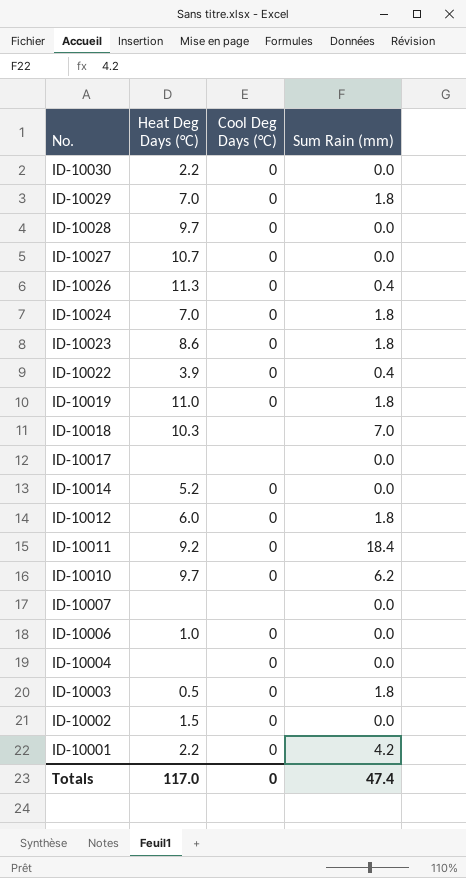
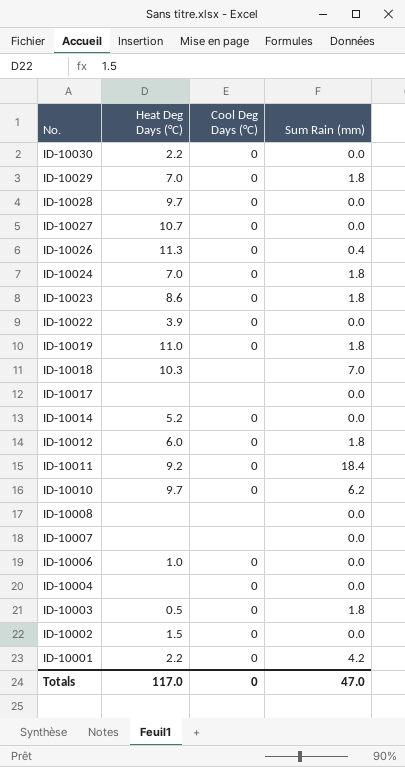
ID-10022 | Sum Rain (mm): 0.4 -> 0.0
row ID-10008: none -> none | none | 0.0
Totals | Sum Rain (mm): 47.4 -> 47.0

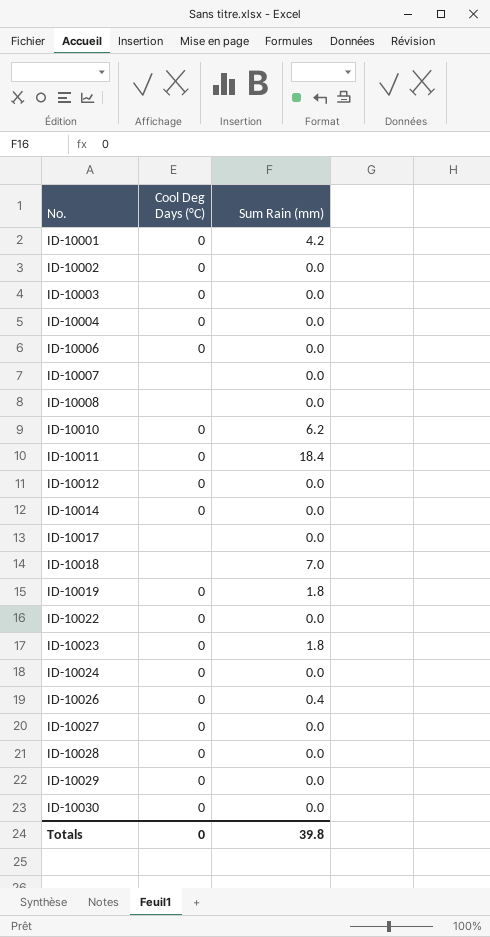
row order: No. descending -> No. ascending
column Heat Deg Days (°C) | position: 2 -> none
ID-10003 | Sum Rain (mm): 1.8 -> 0.0
ID-10012 | Sum Rain (mm): 1.8 -> 0.0
ID-10024 | Sum Rain (mm): 1.8 -> 0.0
ID-10029 | Sum Rain (mm): 1.8 -> 0.0
Totals | Sum Rain (mm): 47.0 -> 39.8

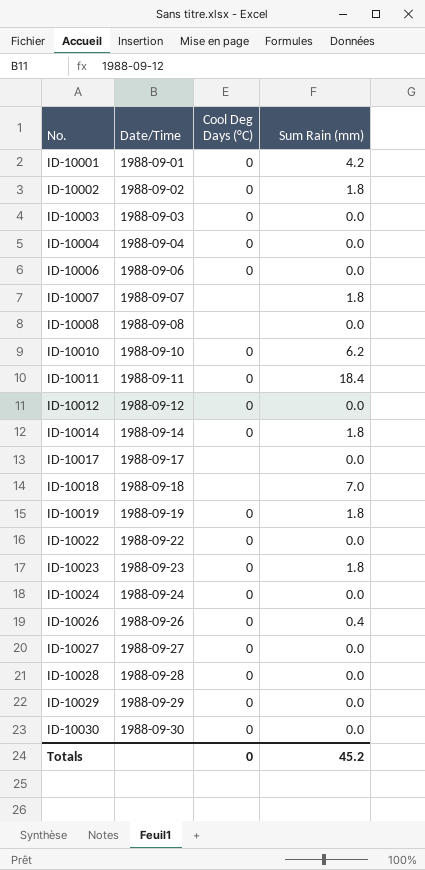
column Date/Time | position: none -> 2
ID-10002 | Sum Rain (mm): 0.0 -> 1.8
ID-10007 | Sum Rain (mm): 0.0 -> 1.8
ID-10014 | Sum Rain (mm): 0.0 -> 1.8
Totals | Sum Rain (mm): 39.8 -> 45.2

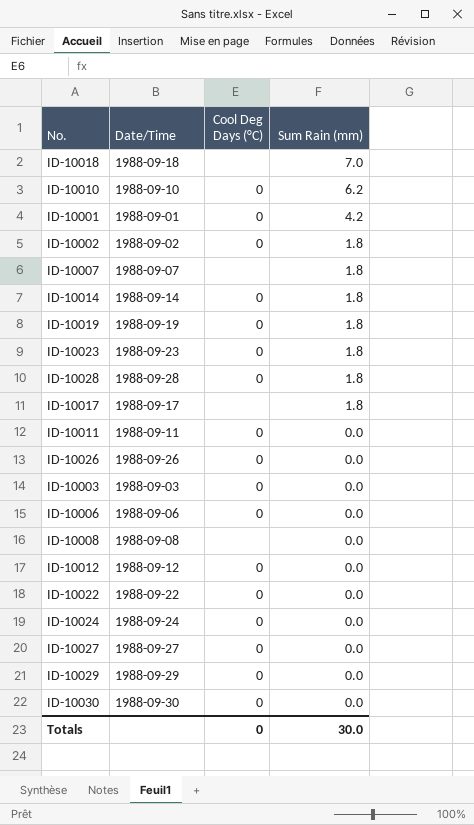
row order: No. ascending -> Sum Rain (mm) descending
row ID-10004: 1988-09-04 | 0 | 0.0 -> none
ID-10028 | Sum Rain (mm): 0.0 -> 1.8
ID-10017 | Sum Rain (mm): 0.0 -> 1.8
ID-10011 | Sum Rain (mm): 18.4 -> 0.0
ID-10026 | Sum Rain (mm): 0.4 -> 0.0
Totals | Sum Rain (mm): 45.2 -> 30.0

